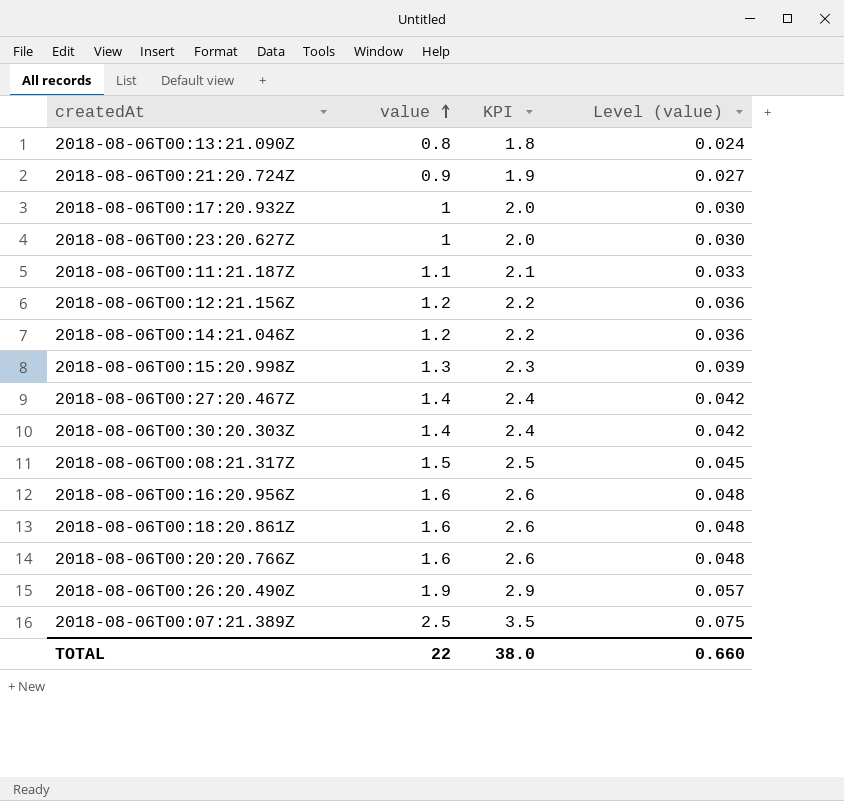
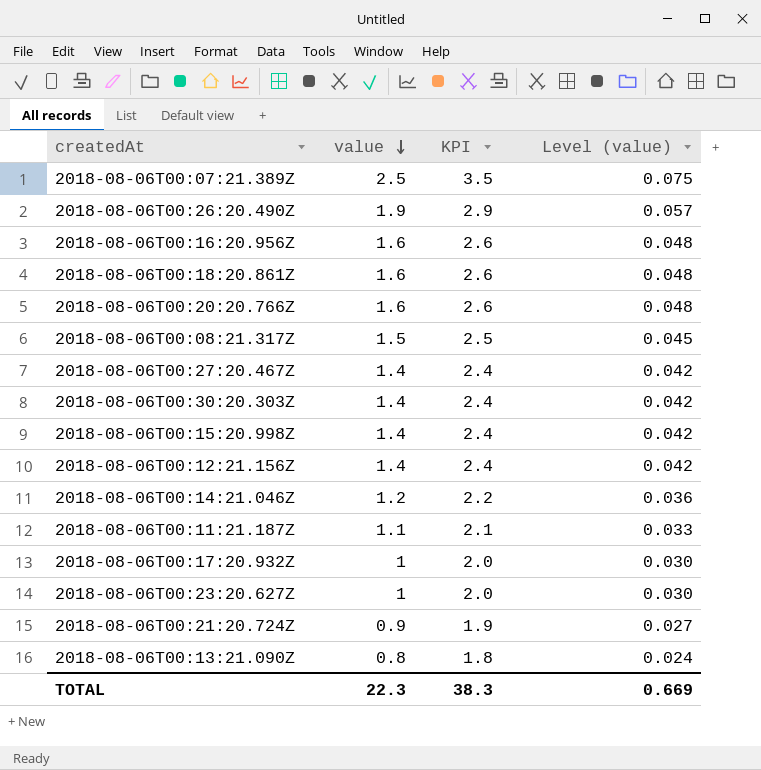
row order: value ascending -> value descending
2018-08-06T00:15:20.998Z | value: 1.3 -> 1.4
2018-08-06T00:15:20.998Z | KPI: 2.3 -> 2.4
2018-08-06T00:15:20.998Z | Level (value): 0.039 -> 0.042
2018-08-06T00:12:21.156Z | value: 1.2 -> 1.4
2018-08-06T00:12:21.156Z | KPI: 2.2 -> 2.4
2018-08-06T00:12:21.156Z | Level (value): 0.036 -> 0.042
TOTAL | value: 22 -> 22.3
TOTAL | KPI: 38.0 -> 38.3
TOTAL | Level (value): 0.660 -> 0.669

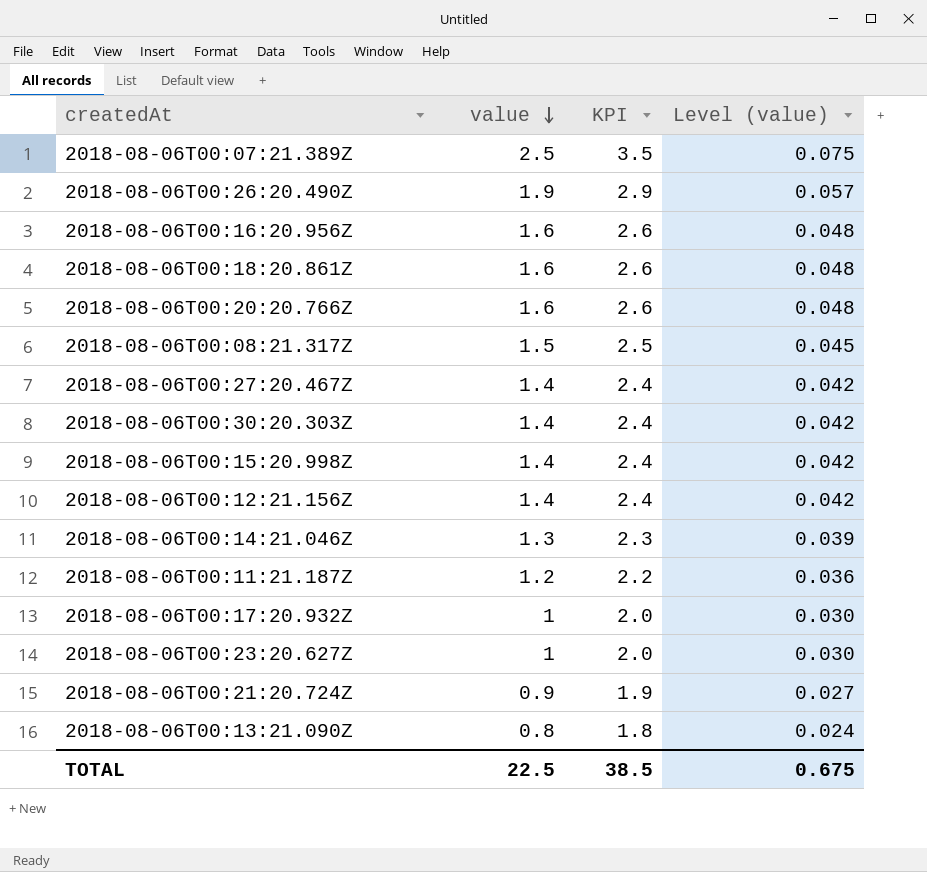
2018-08-06T00:14:21.046Z | value: 1.2 -> 1.3
2018-08-06T00:14:21.046Z | KPI: 2.2 -> 2.3
2018-08-06T00:14:21.046Z | Level (value): 0.036 -> 0.039
2018-08-06T00:11:21.187Z | value: 1.1 -> 1.2
2018-08-06T00:11:21.187Z | KPI: 2.1 -> 2.2
2018-08-06T00:11:21.187Z | Level (value): 0.033 -> 0.036
TOTAL | value: 22.3 -> 22.5
TOTAL | KPI: 38.3 -> 38.5
TOTAL | Level (value): 0.669 -> 0.675

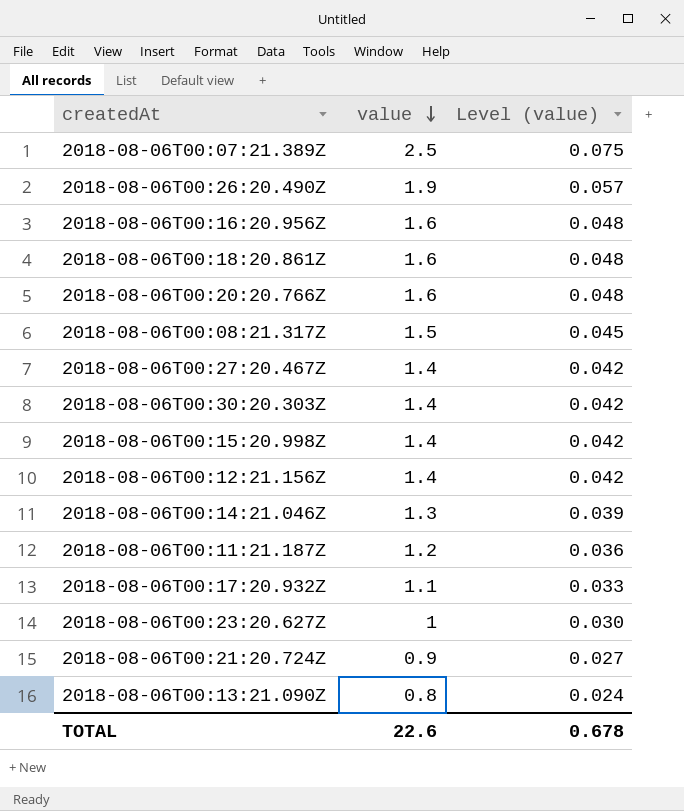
column KPI | formula: [value] + 1 -> none
2018-08-06T00:17:20.932Z | value: 1 -> 1.1
2018-08-06T00:17:20.932Z | Level (value): 0.030 -> 0.033
TOTAL | value: 22.5 -> 22.6
TOTAL | Level (value): 0.675 -> 0.678

